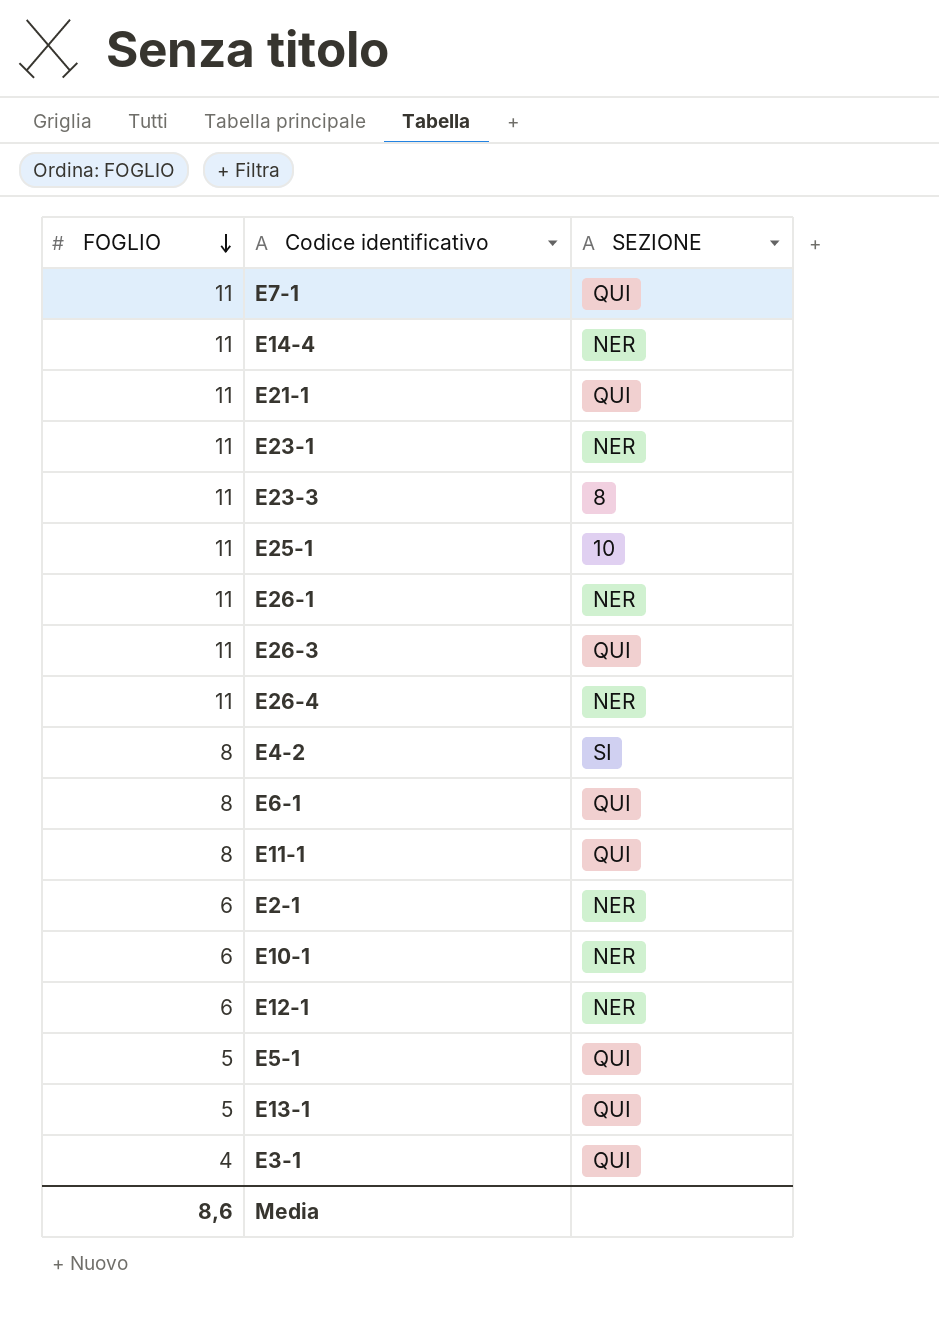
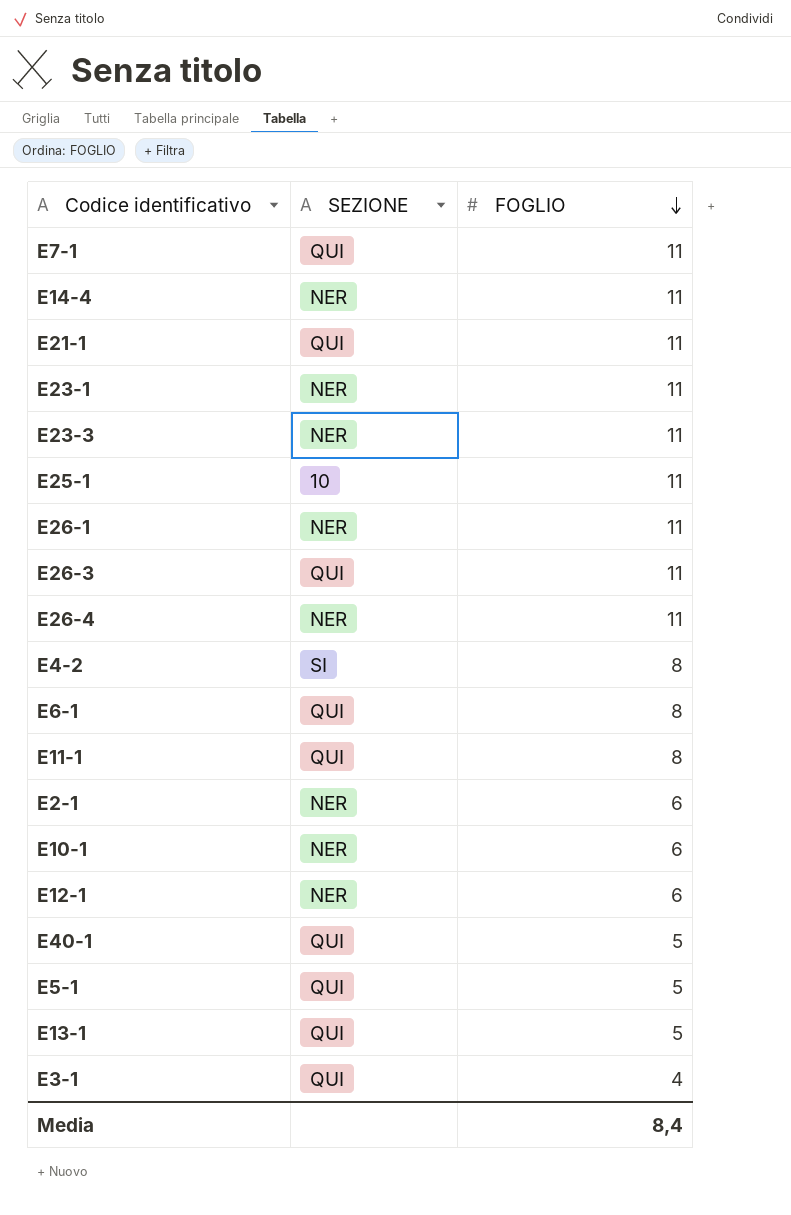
column FOGLIO | position: 1 -> 3
E23-3 | SEZIONE: 8 -> NER
row E40-1: none -> QUI | 5
Media | FOGLIO: 8,6 -> 8,4

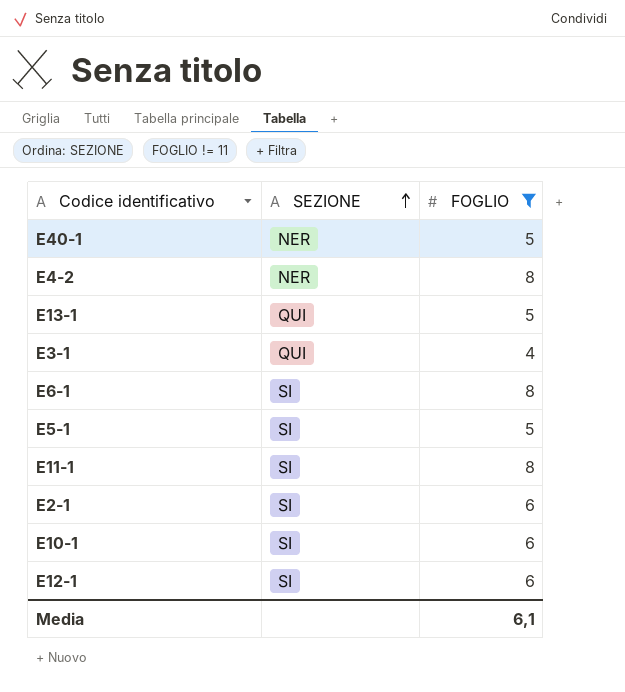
filter: none -> FOGLIO != 11
row order: FOGLIO descending -> SEZIONE ascending
E40-1 | SEZIONE: QUI -> NER
E4-2 | SEZIONE: SI -> NER
E6-1 | SEZIONE: QUI -> SI
E5-1 | SEZIONE: QUI -> SI
E11-1 | SEZIONE: QUI -> SI
E2-1 | SEZIONE: NER -> SI
E10-1 | SEZIONE: NER -> SI
E12-1 | SEZIONE: NER -> SI
Media | FOGLIO: 8,4 -> 6,1

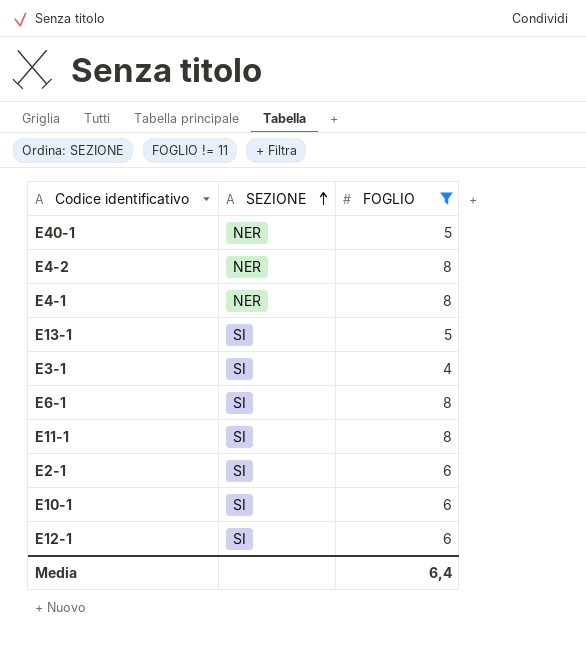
row E5-1: SI | 5 -> none
row E4-1: none -> NER | 8
E13-1 | SEZIONE: QUI -> SI
E3-1 | SEZIONE: QUI -> SI
Media | FOGLIO: 6,1 -> 6,4

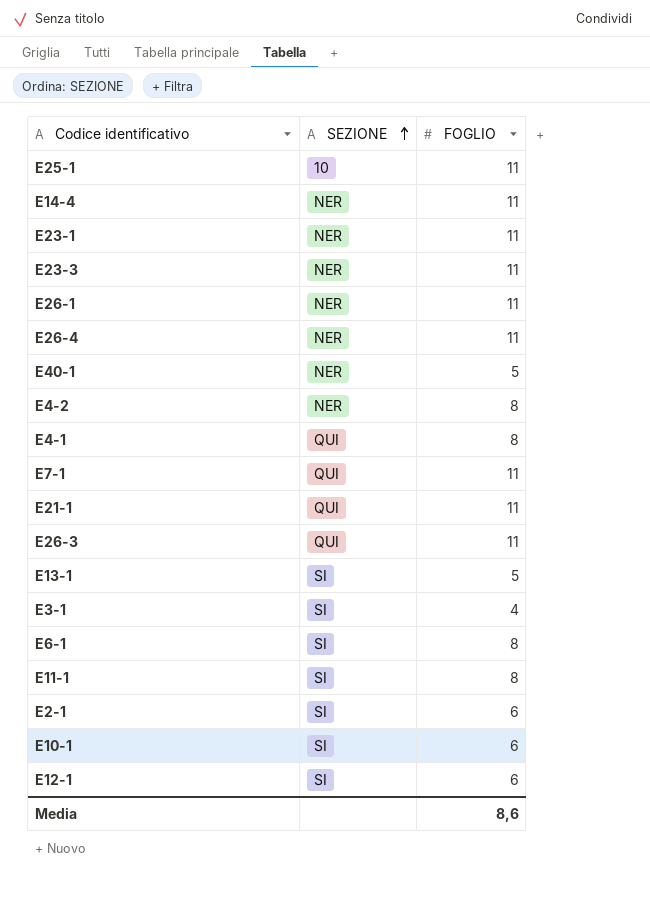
filter: FOGLIO != 11 -> none
E4-1 | SEZIONE: NER -> QUI
Media | FOGLIO: 6,4 -> 8,6

